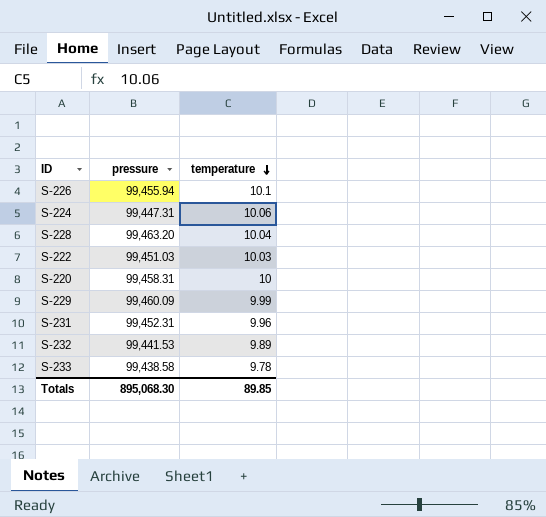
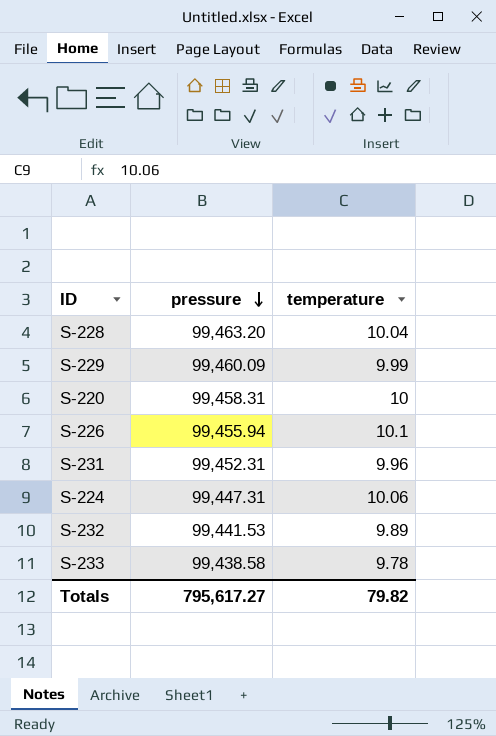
row order: temperature descending -> pressure descending
row S-222: 99,451.03 | 10.03 -> none
Totals | pressure: 895,068.30 -> 795,617.27
Totals | temperature: 89.85 -> 79.82

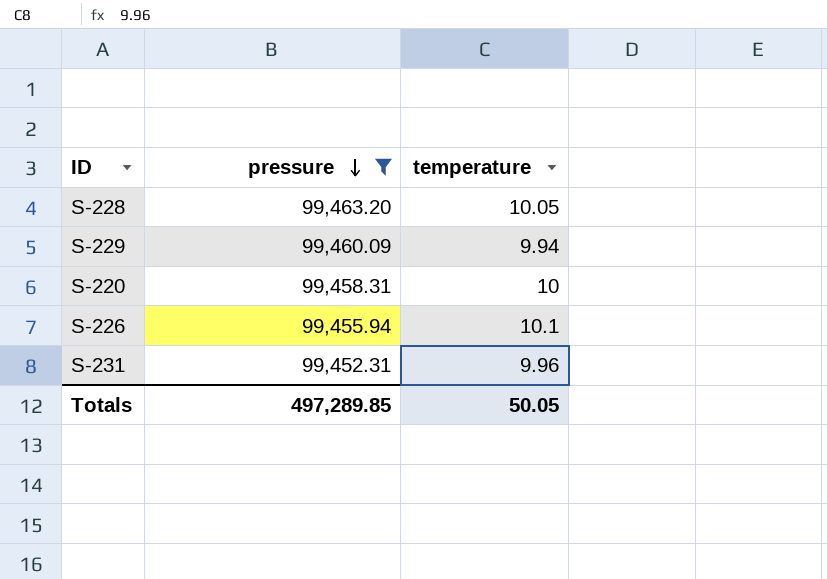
filter: none -> pressure >= 99,452.31
S-228 | temperature: 10.04 -> 10.05
S-229 | temperature: 9.99 -> 9.94
Totals | pressure: 795,617.27 -> 497,289.85
Totals | temperature: 79.82 -> 50.05

